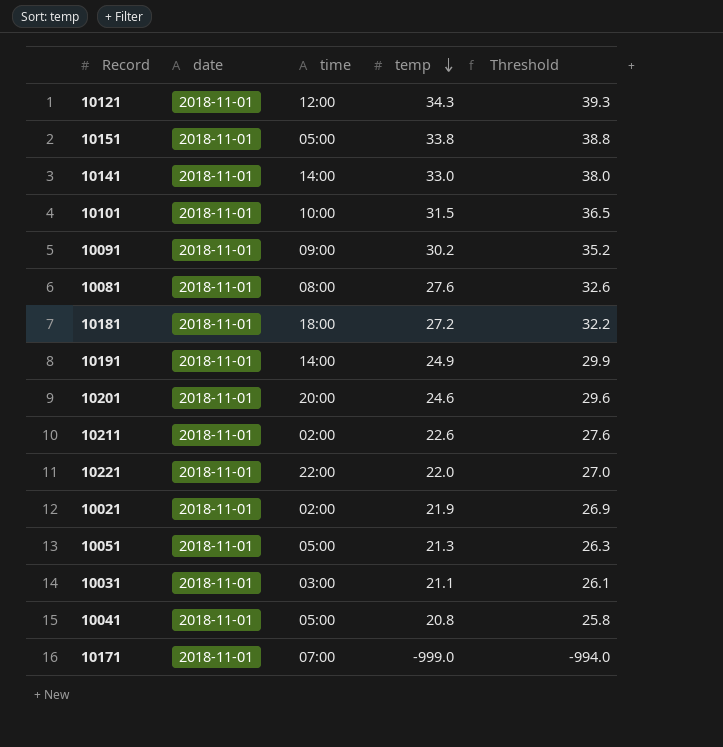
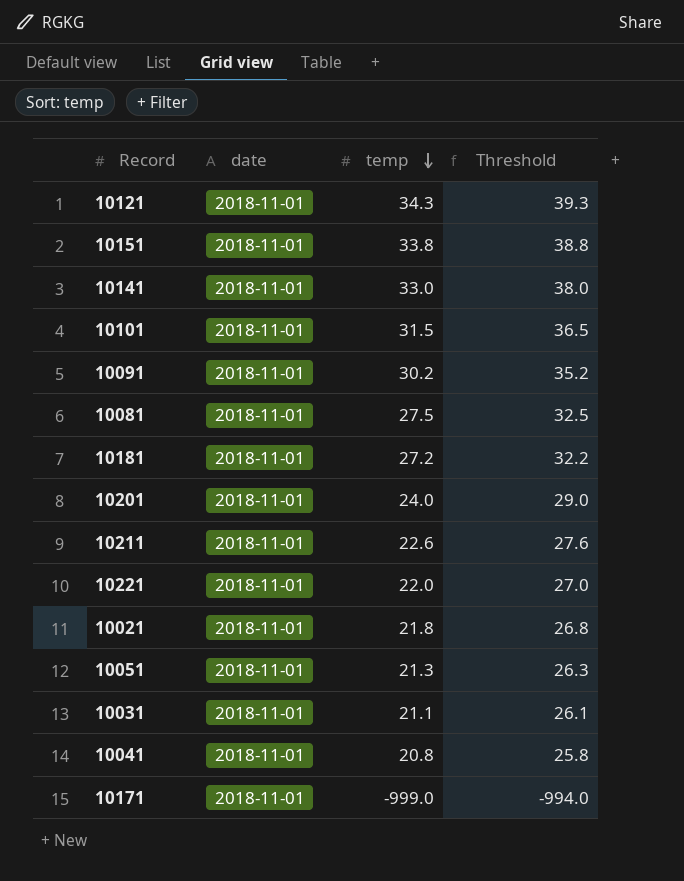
column time | position: 3 -> none
row 10191: 2018-11-01 | 14:00 | 24.9 | 29.9 -> none
10081 | temp: 27.6 -> 27.5
10081 | Threshold: 32.6 -> 32.5
10201 | temp: 24.6 -> 24.0
10201 | Threshold: 29.6 -> 29.0
10021 | temp: 21.9 -> 21.8
10021 | Threshold: 26.9 -> 26.8

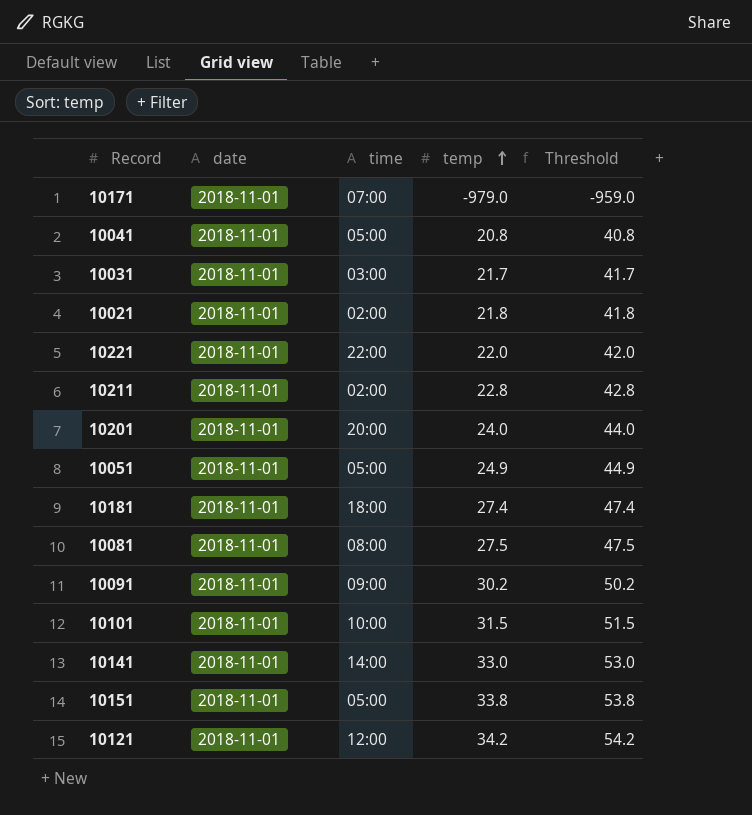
row order: temp descending -> temp ascending
column time | position: none -> 3
column Threshold | formula: [temp] + 5 -> [temp] + 20
10171 | temp: -999.0 -> -979.0
10031 | temp: 21.1 -> 21.7
10211 | temp: 22.6 -> 22.8
10051 | temp: 21.3 -> 24.9
10181 | temp: 27.2 -> 27.4
10121 | temp: 34.3 -> 34.2

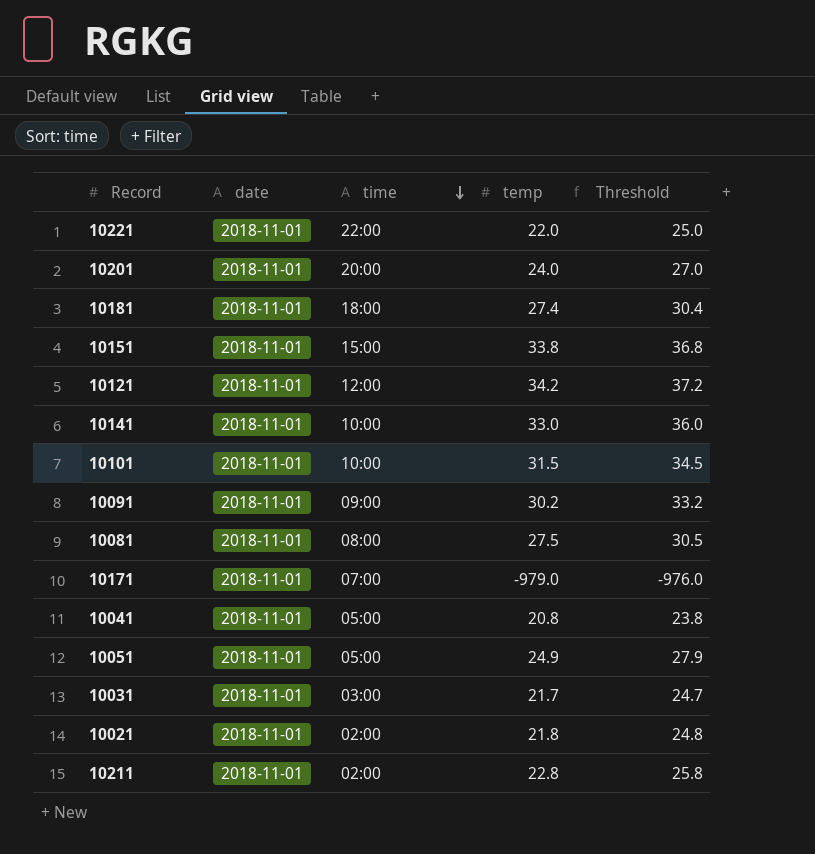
row order: temp ascending -> time descending
column Threshold | formula: [temp] + 20 -> [temp] + 3
10151 | time: 05:00 -> 15:00
10141 | time: 14:00 -> 10:00

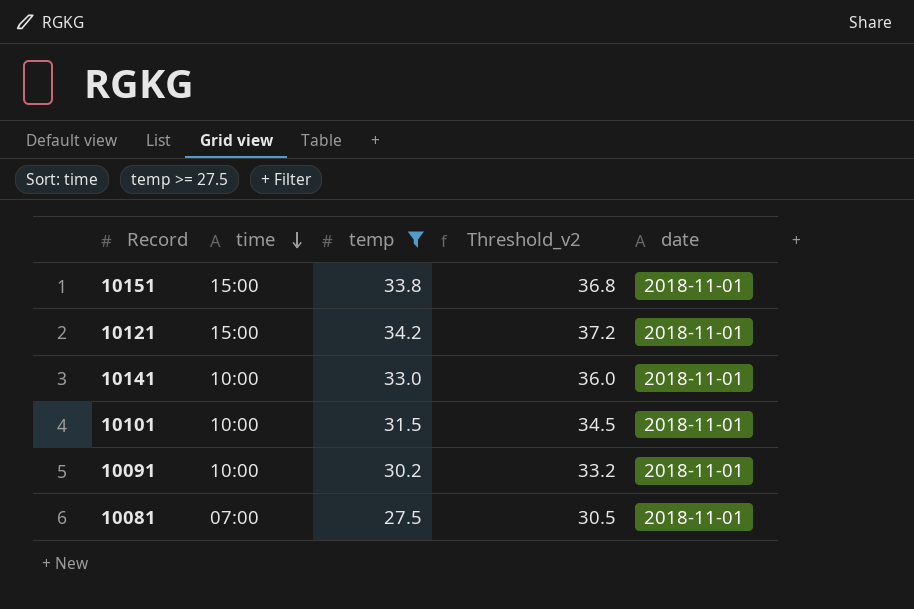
filter: none -> temp >= 27.5
column name: Threshold -> Threshold_v2
column date | position: 2 -> 5
10121 | time: 12:00 -> 15:00
10091 | time: 09:00 -> 10:00
10081 | time: 08:00 -> 07:00

